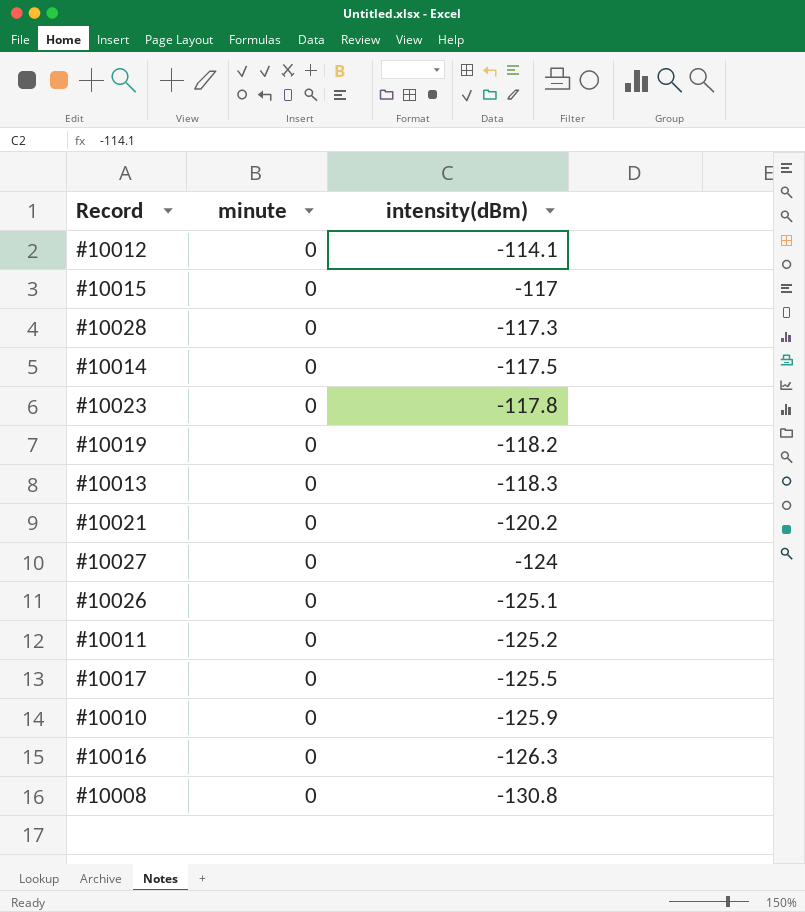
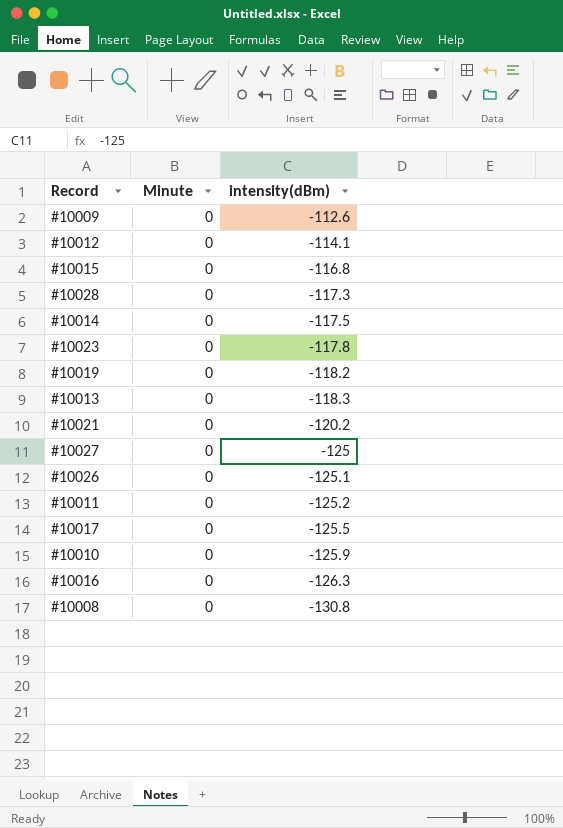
column name: minute -> Minute
row #10009: none -> 0 | -112.6
#10015 | intensity(dBm): -117 -> -116.8
#10027 | intensity(dBm): -124 -> -125

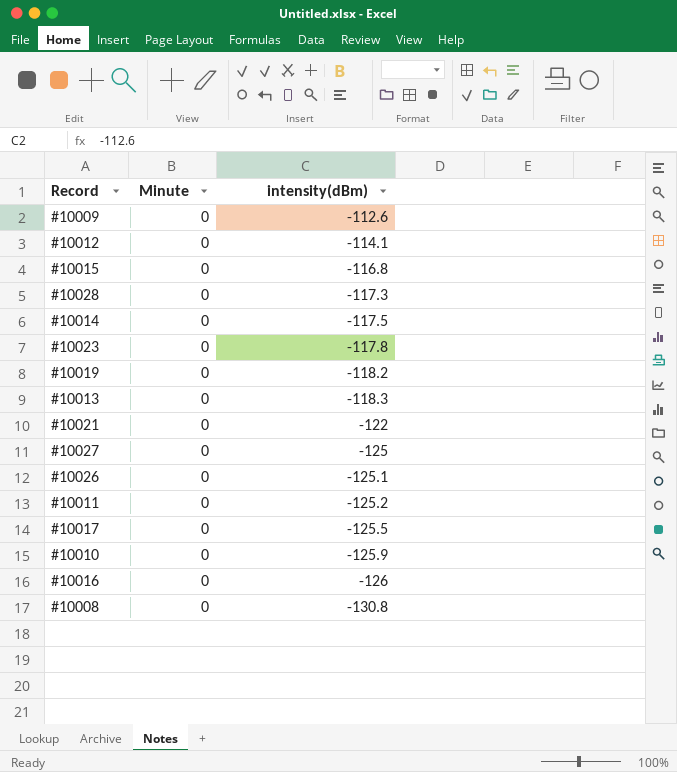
#10021 | intensity(dBm): -120.2 -> -122
#10016 | intensity(dBm): -126.3 -> -126

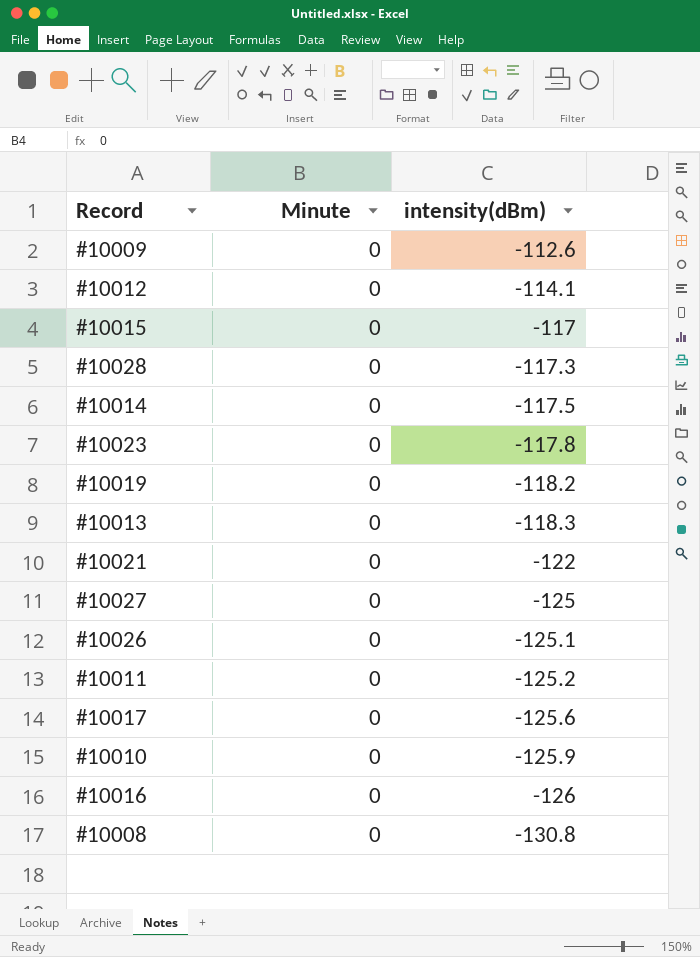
#10015 | intensity(dBm): -116.8 -> -117
#10017 | intensity(dBm): -125.5 -> -125.6

